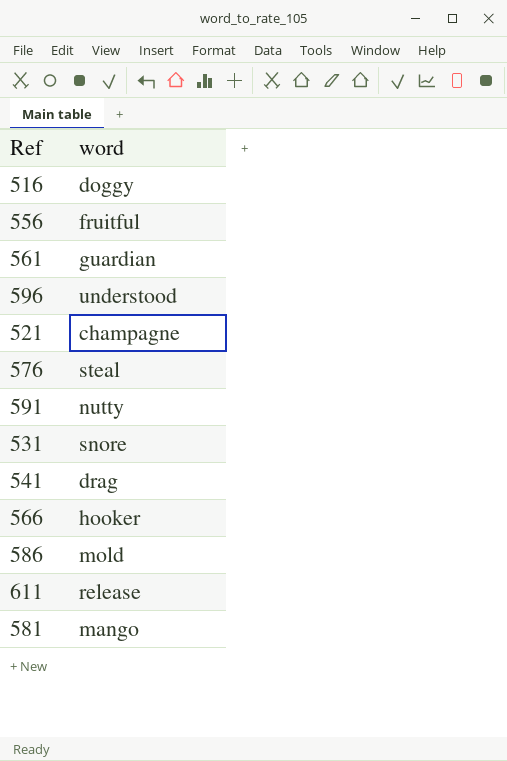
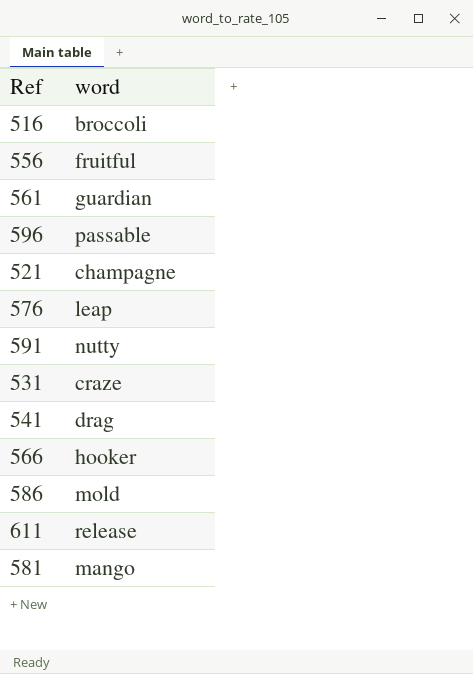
516 | word: doggy -> broccoli
596 | word: understood -> passable
576 | word: steal -> leap
531 | word: snore -> craze

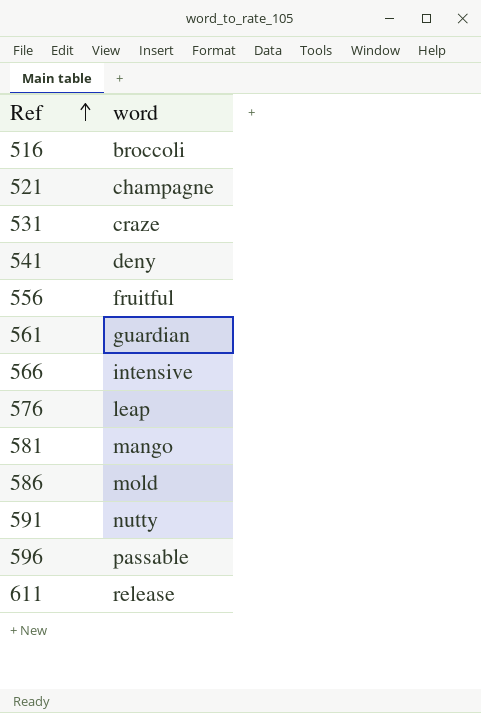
row order: none -> Ref ascending
541 | word: drag -> deny
566 | word: hooker -> intensive

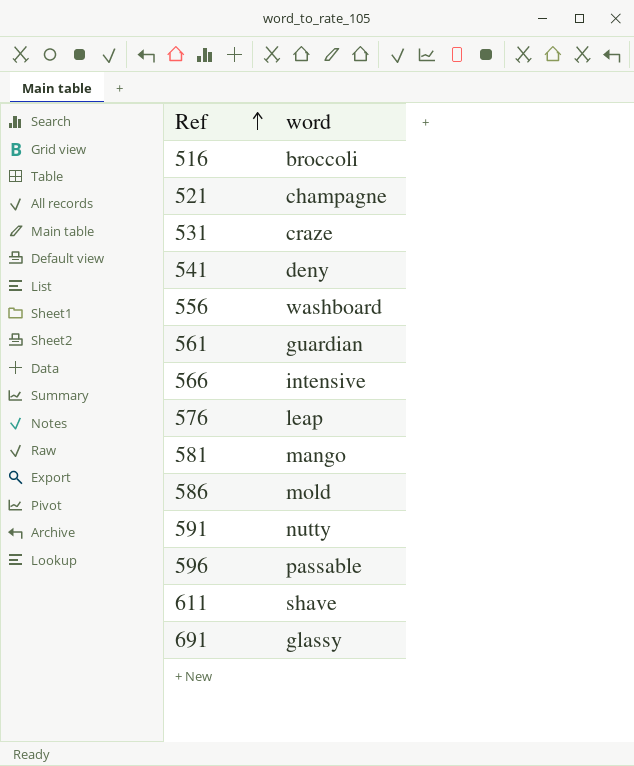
556 | word: fruitful -> washboard
611 | word: release -> shave
row 691: none -> glassy

